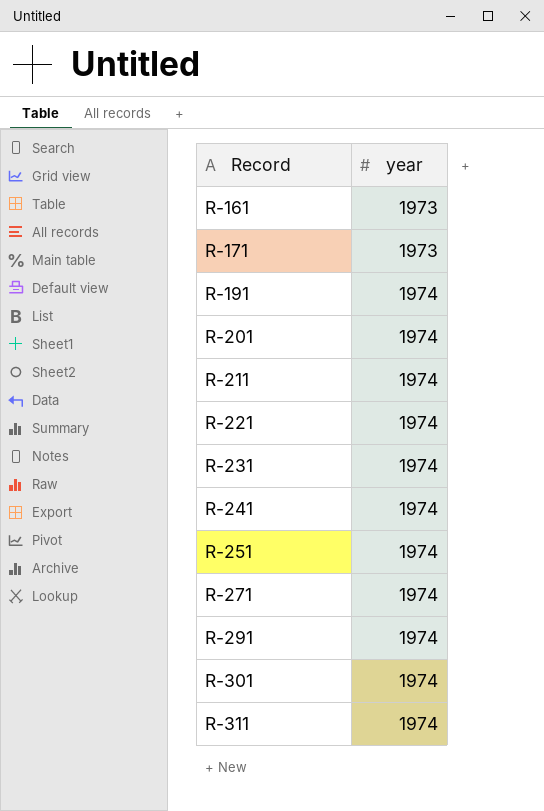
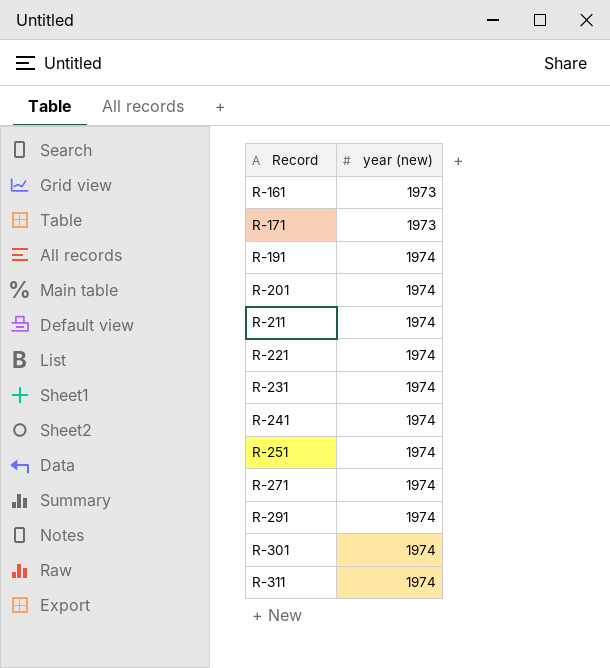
column name: year -> year (new)

